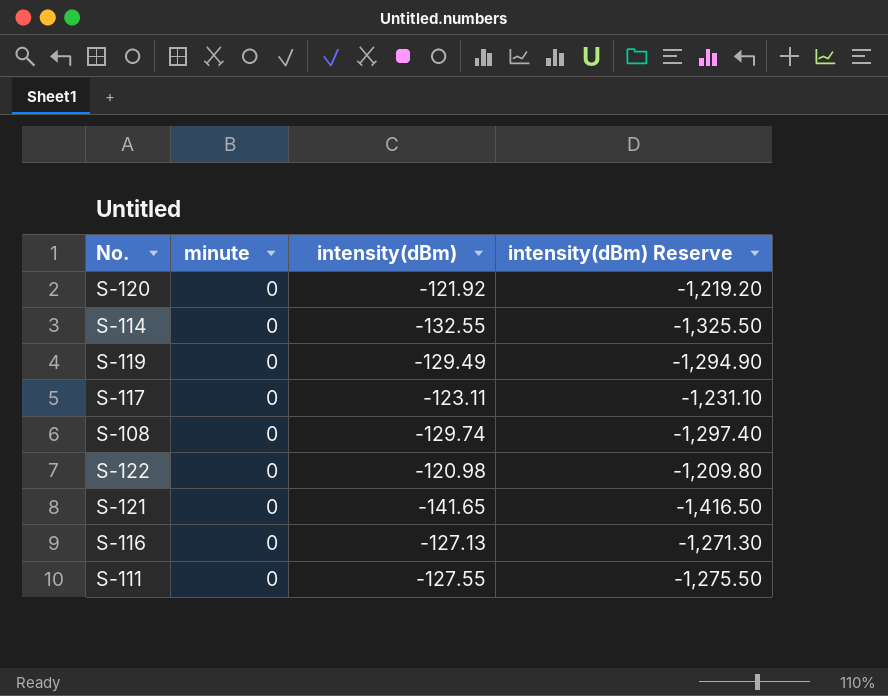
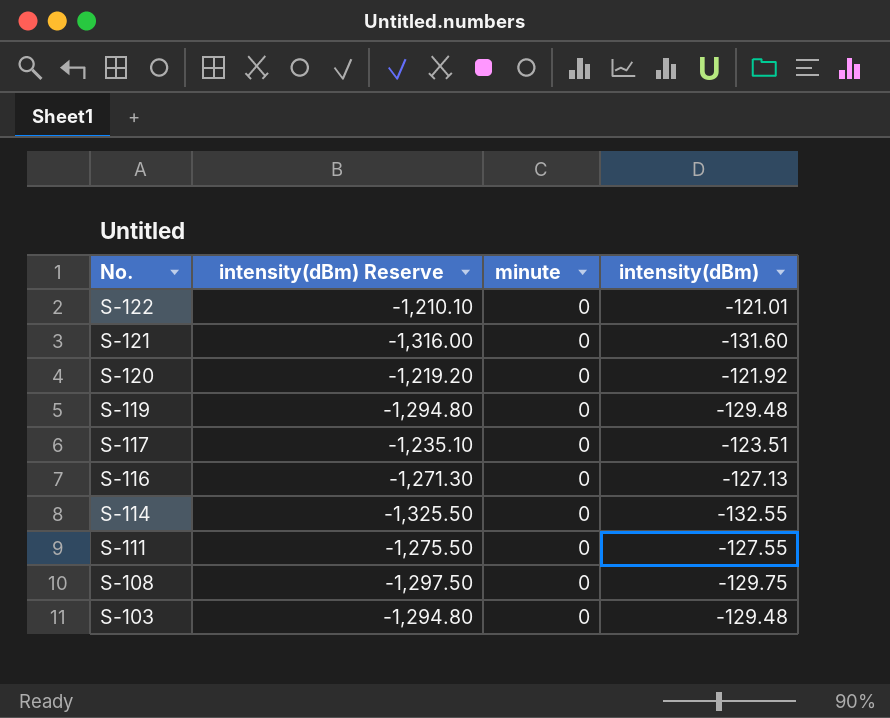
row order: none -> No. descending
column intensity(dBm) Reserve | position: 4 -> 2
S-122 | intensity(dBm) Reserve: -1,209.80 -> -1,210.10
S-122 | intensity(dBm): -120.98 -> -121.01
S-121 | intensity(dBm) Reserve: -1,416.50 -> -1,316.00
S-121 | intensity(dBm): -141.65 -> -131.60
S-119 | intensity(dBm) Reserve: -1,294.90 -> -1,294.80
S-119 | intensity(dBm): -129.49 -> -129.48
S-117 | intensity(dBm) Reserve: -1,231.10 -> -1,235.10
S-117 | intensity(dBm): -123.11 -> -123.51
S-108 | intensity(dBm) Reserve: -1,297.40 -> -1,297.50
S-108 | intensity(dBm): -129.74 -> -129.75
row S-103: none -> -1,294.80 | 0 | -129.48

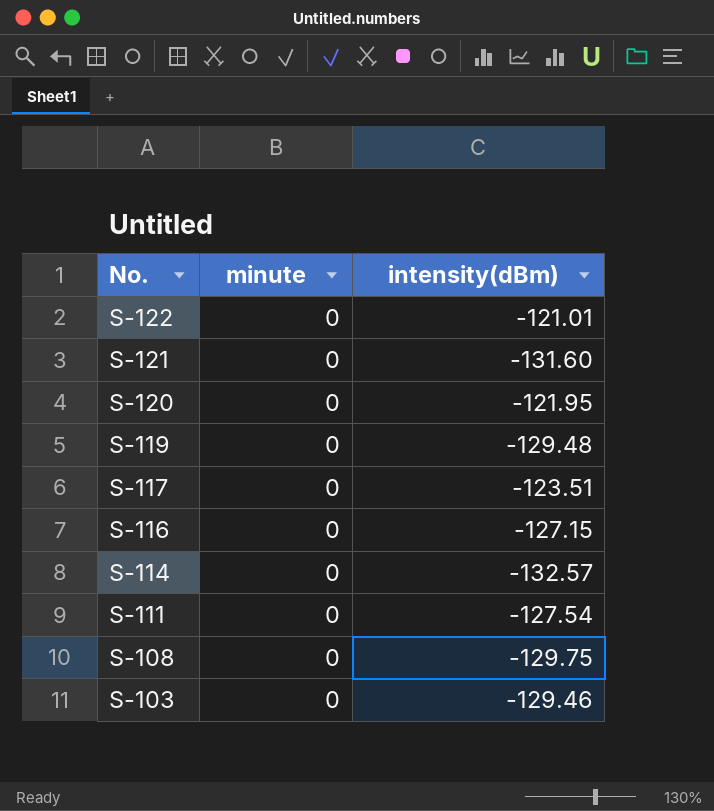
column intensity(dBm) Reserve | formula: [intensity(dBm)] * 10 -> none
S-120 | intensity(dBm): -121.92 -> -121.95
S-116 | intensity(dBm): -127.13 -> -127.15
S-114 | intensity(dBm): -132.55 -> -132.57
S-111 | intensity(dBm): -127.55 -> -127.54
S-103 | intensity(dBm): -129.48 -> -129.46

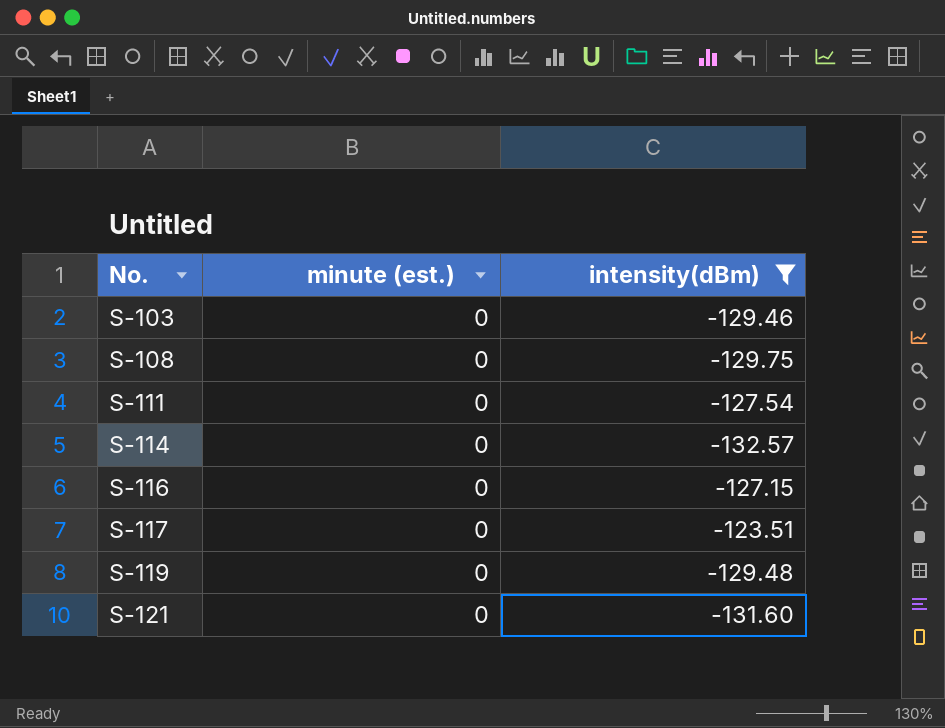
filter: none -> intensity(dBm) <= -123.51
row order: No. descending -> No. ascending
column name: minute -> minute (est.)

